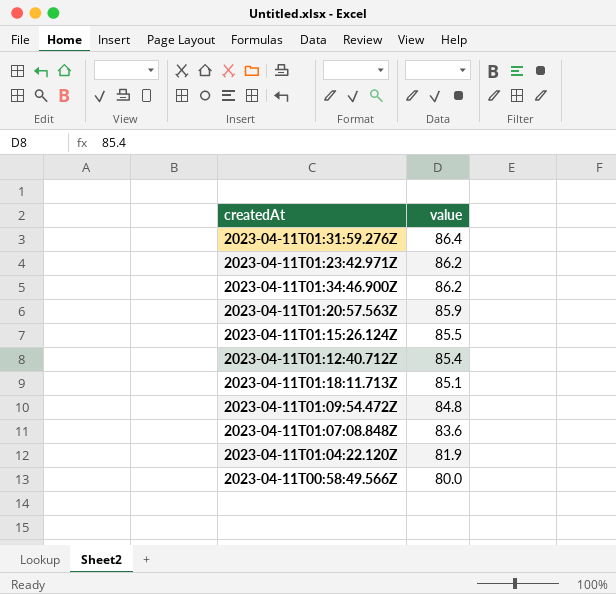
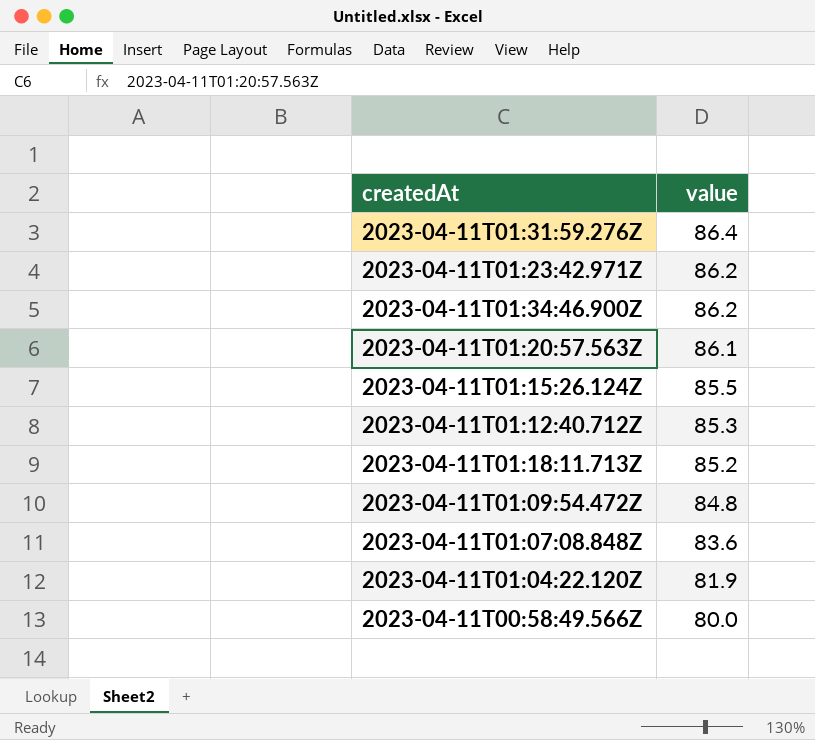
2023-04-11T01:20:57.563Z | value: 85.9 -> 86.1
2023-04-11T01:12:40.712Z | value: 85.4 -> 85.3
2023-04-11T01:18:11.713Z | value: 85.1 -> 85.2

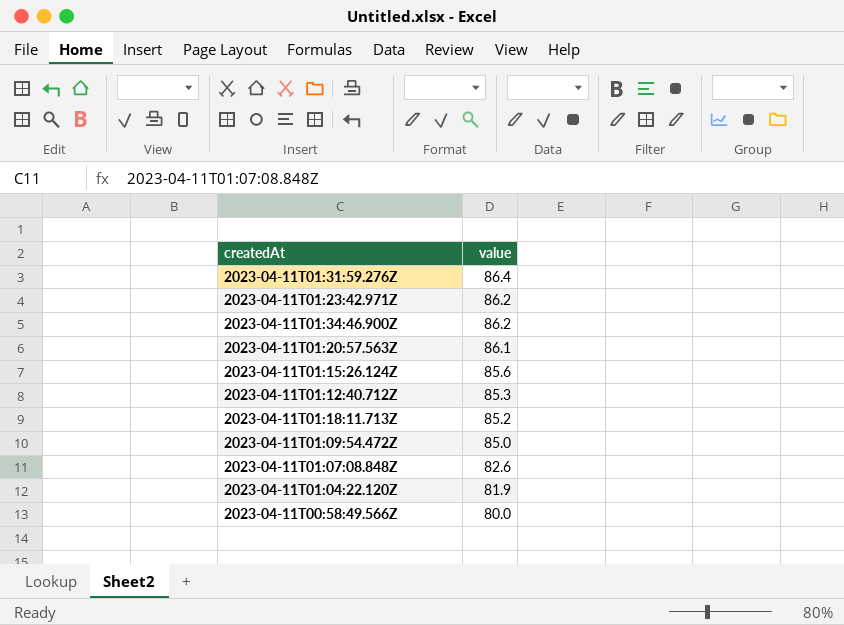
2023-04-11T01:15:26.124Z | value: 85.5 -> 85.6
2023-04-11T01:09:54.472Z | value: 84.8 -> 85.0
2023-04-11T01:07:08.848Z | value: 83.6 -> 82.6

